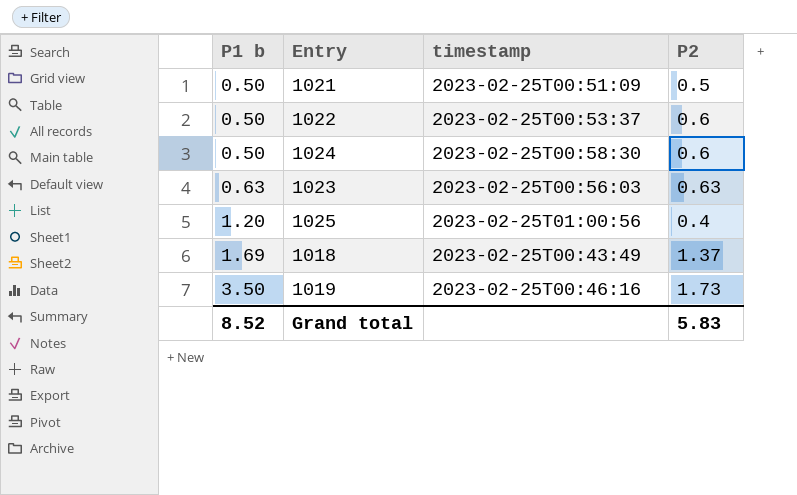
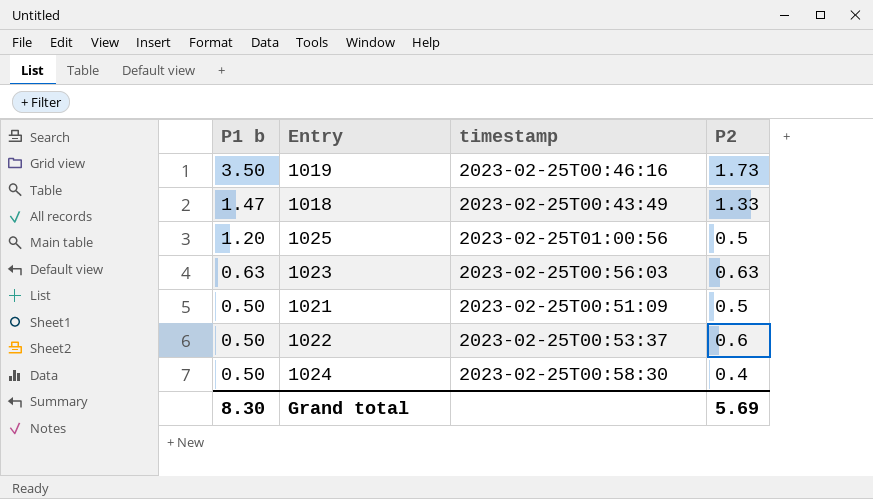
row order: P1 b ascending -> P1 b descending
1018 | P1 b: 1.69 -> 1.47
1018 | P2: 1.37 -> 1.33
1025 | P2: 0.4 -> 0.5
1024 | P2: 0.6 -> 0.4
Grand total | P1 b: 8.52 -> 8.30
Grand total | P2: 5.83 -> 5.69

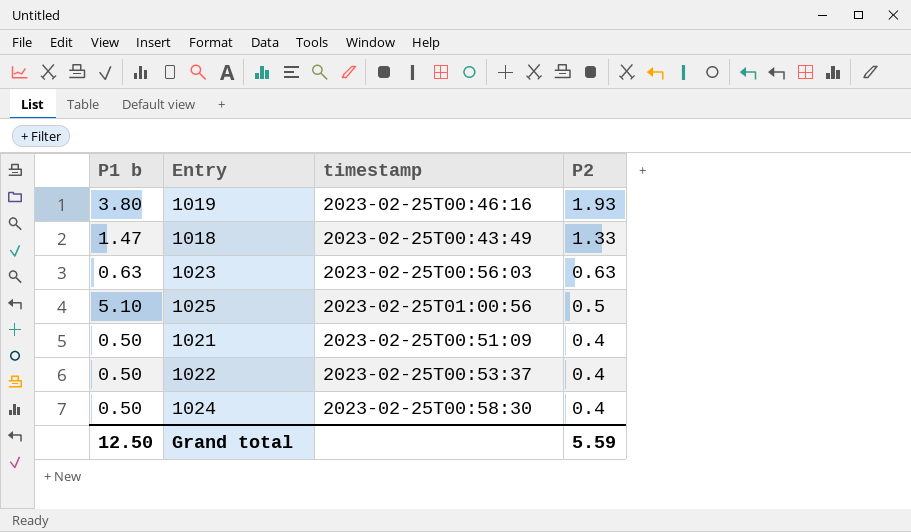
row order: P1 b descending -> P2 descending
1019 | P1 b: 3.50 -> 3.80
1019 | P2: 1.73 -> 1.93
1025 | P1 b: 1.20 -> 5.10
1021 | P2: 0.5 -> 0.4
1022 | P2: 0.6 -> 0.4
Grand total | P1 b: 8.30 -> 12.50
Grand total | P2: 5.69 -> 5.59

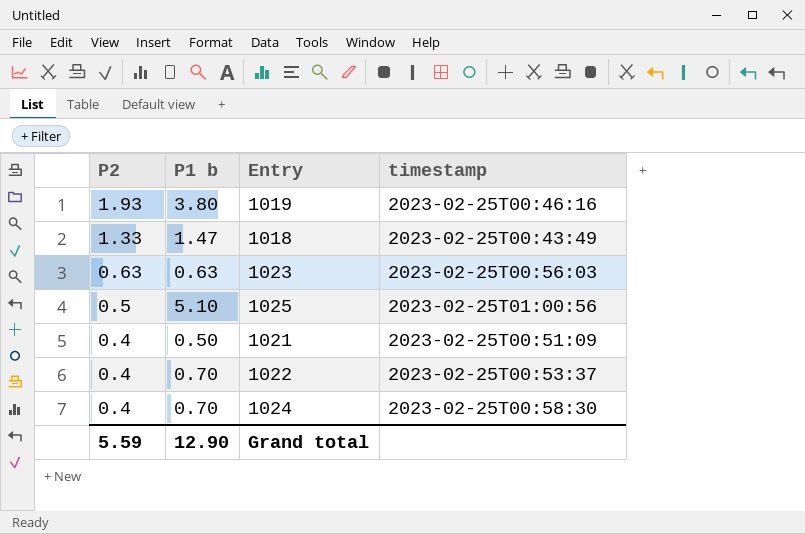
column P2 | position: 4 -> 1
1022 | P1 b: 0.50 -> 0.70
1024 | P1 b: 0.50 -> 0.70
Grand total | P1 b: 12.50 -> 12.90

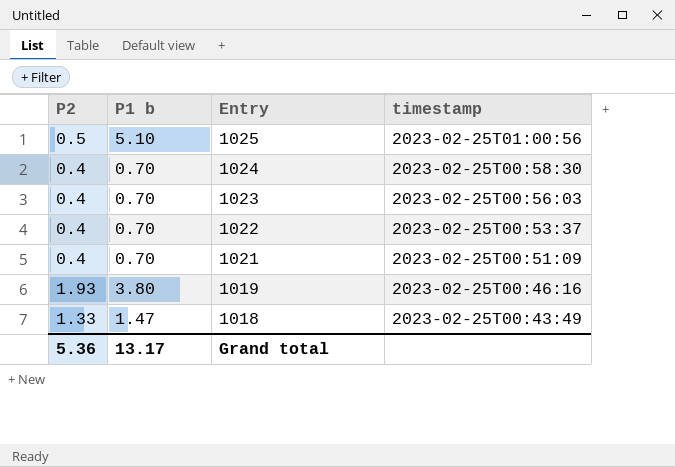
row order: P2 descending -> Entry descending
1023 | P2: 0.63 -> 0.4
1023 | P1 b: 0.63 -> 0.70
1021 | P1 b: 0.50 -> 0.70
Grand total | P2: 5.59 -> 5.36
Grand total | P1 b: 12.90 -> 13.17

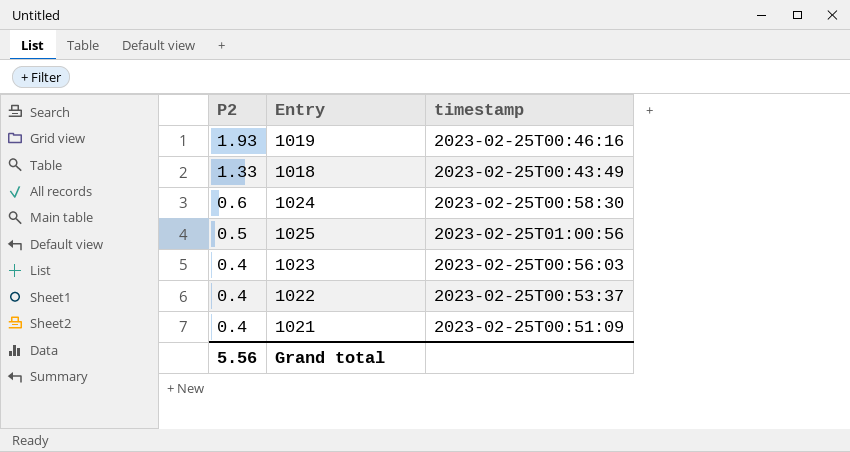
row order: Entry descending -> P2 descending
column P1 b | position: 2 -> none
1024 | P2: 0.4 -> 0.6
Grand total | P2: 5.36 -> 5.56

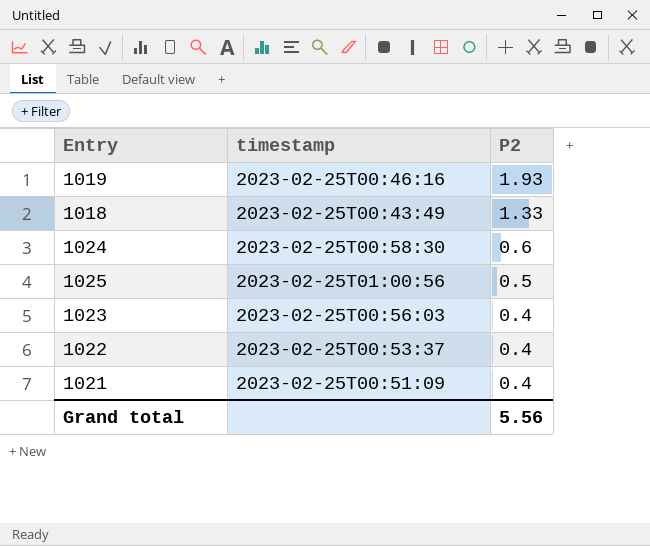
column P2 | position: 1 -> 3

